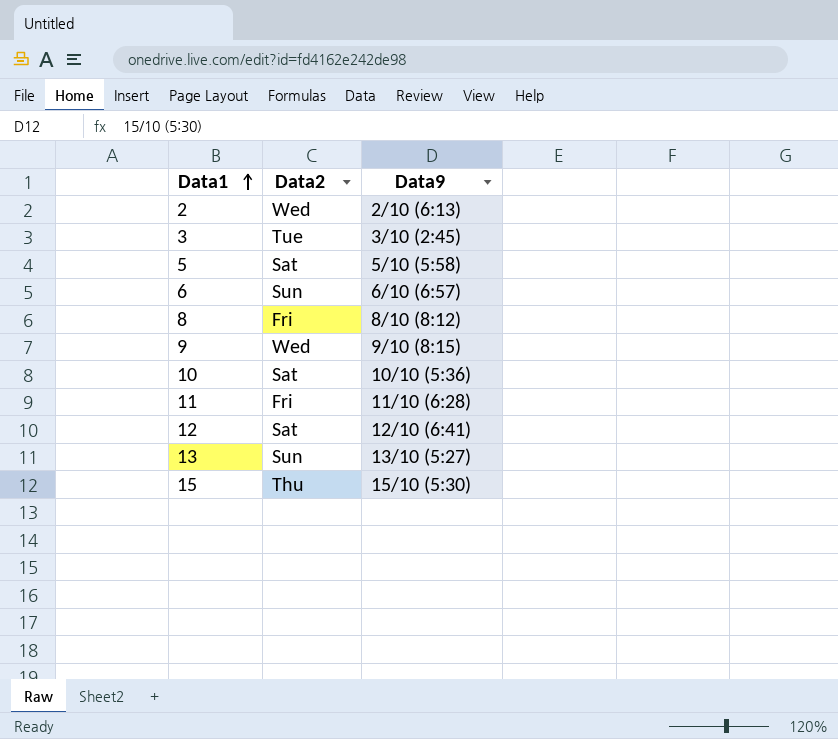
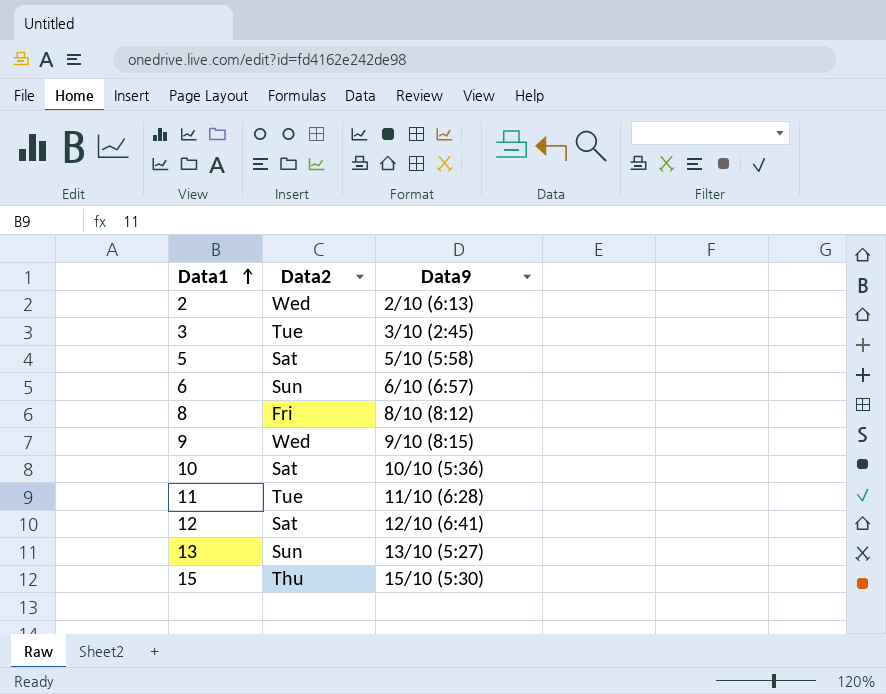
11 | Data2: Fri -> Tue

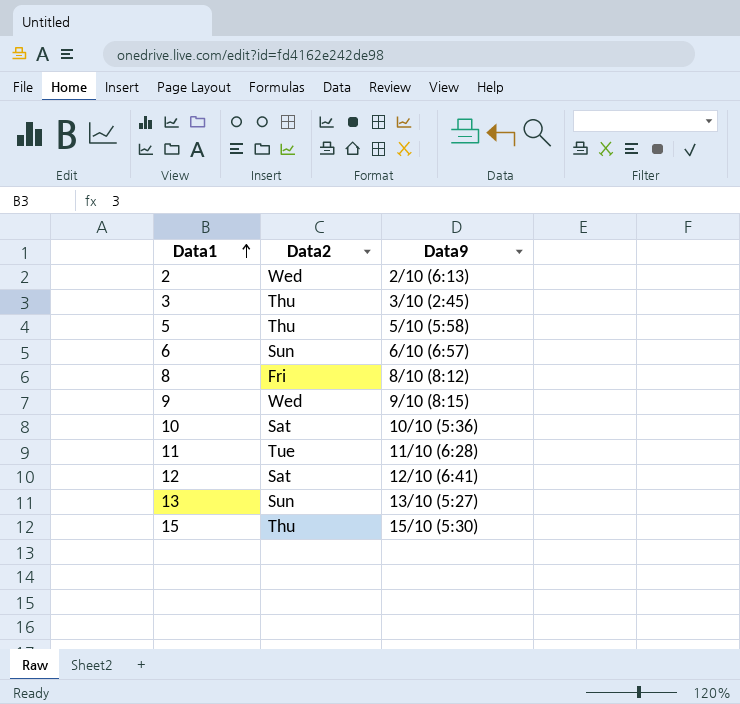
3 | Data2: Tue -> Thu
5 | Data2: Sat -> Thu

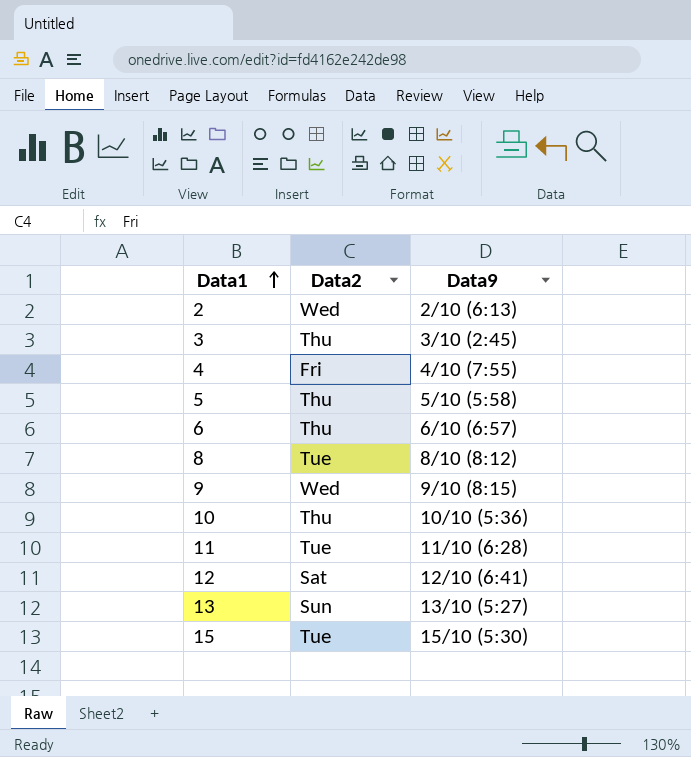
row 4: none -> Fri | 4/10 (7:55)
6 | Data2: Sun -> Thu
8 | Data2: Fri -> Tue
10 | Data2: Sat -> Thu
15 | Data2: Thu -> Tue

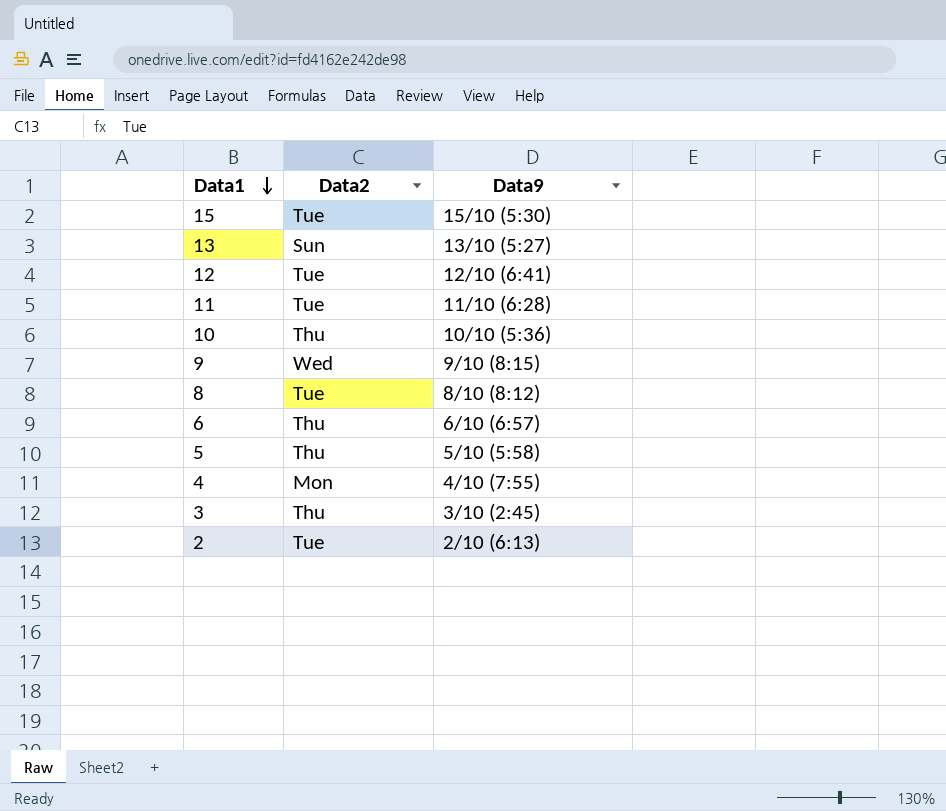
row order: Data1 ascending -> Data1 descending
12 | Data2: Sat -> Tue
4 | Data2: Fri -> Mon
2 | Data2: Wed -> Tue

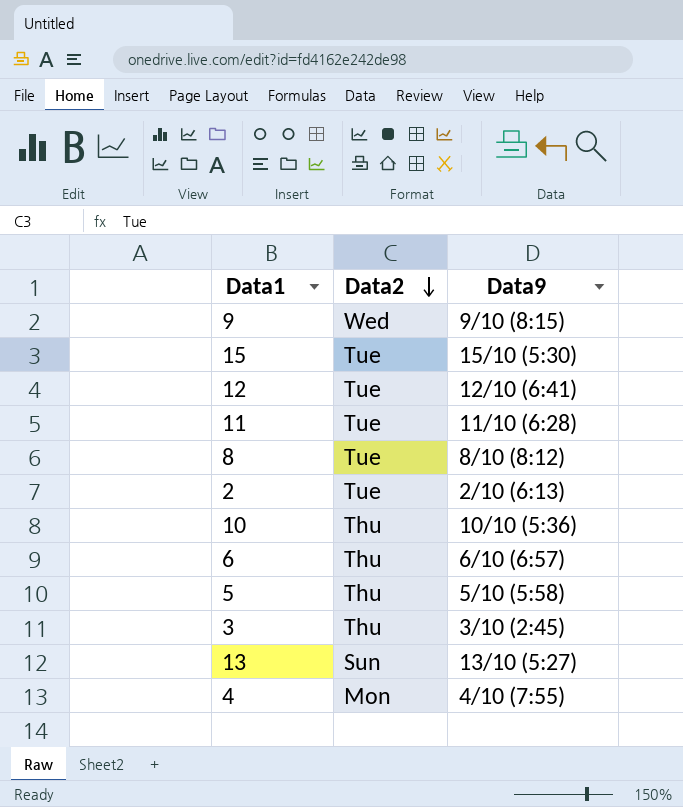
row order: Data1 descending -> Data2 descending

